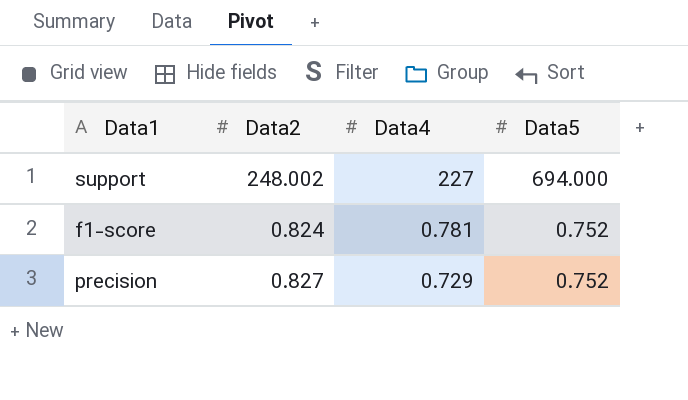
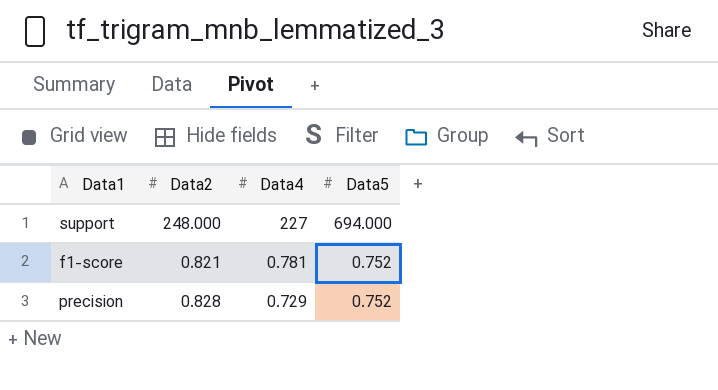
support | Data2: 248.002 -> 248.000
f1-score | Data2: 0.824 -> 0.821
precision | Data2: 0.827 -> 0.828

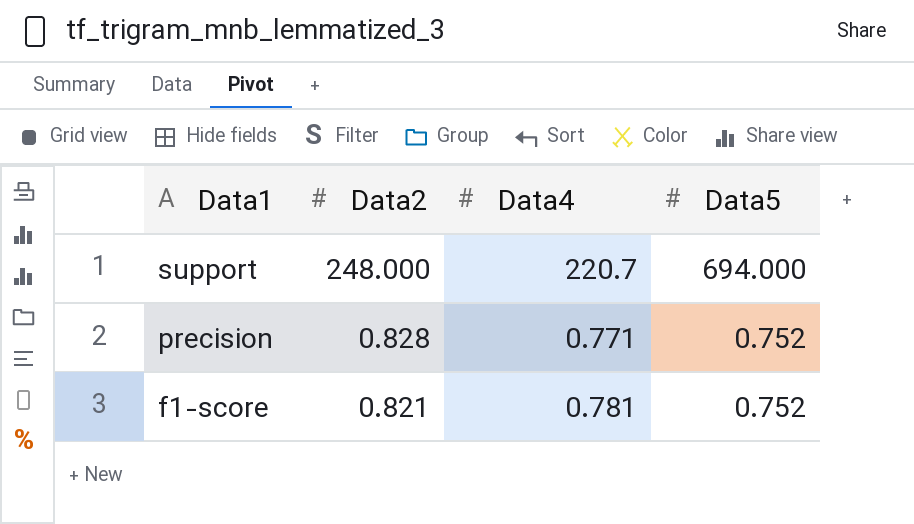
row order: Data4 descending -> Data1 descending
support | Data4: 227 -> 220.7
precision | Data4: 0.729 -> 0.771

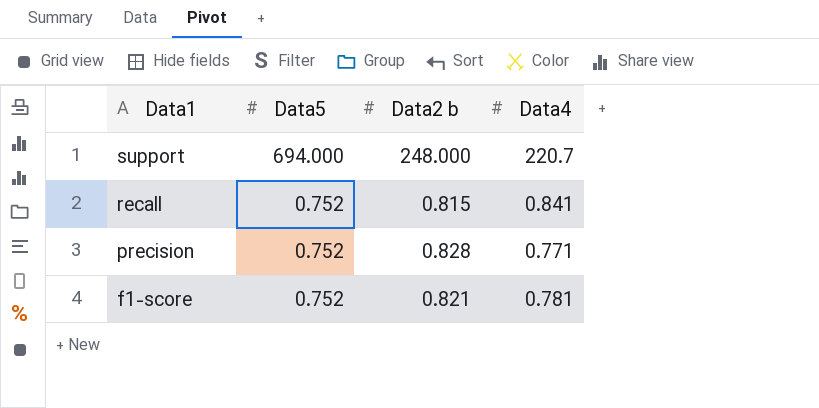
column Data5 | position: 4 -> 2
column name: Data2 -> Data2 b
row recall: none -> 0.752 | 0.815 | 0.841

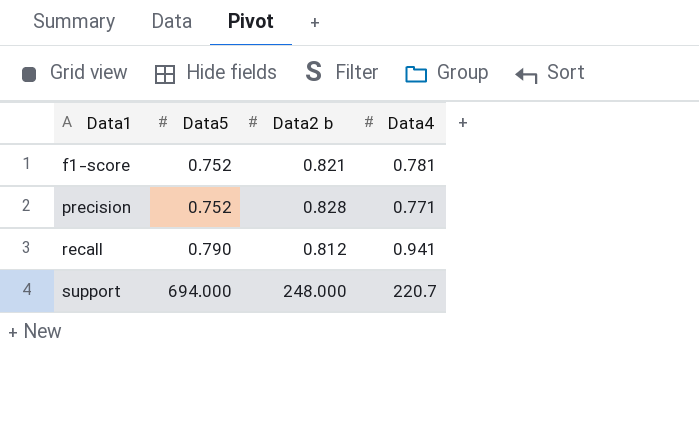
row order: Data1 descending -> Data1 ascending
recall | Data5: 0.752 -> 0.790
recall | Data2 b: 0.815 -> 0.812
recall | Data4: 0.841 -> 0.941

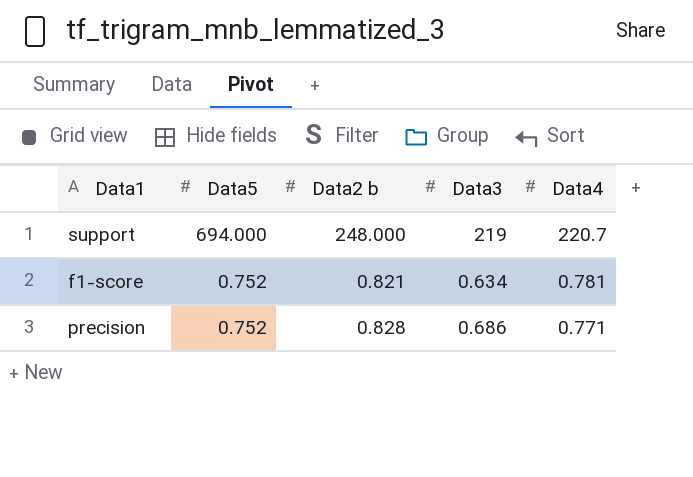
row order: Data1 ascending -> Data5 descending
column Data3 | position: none -> 4
row recall: 0.790 | 0.812 | 0.941 -> none

